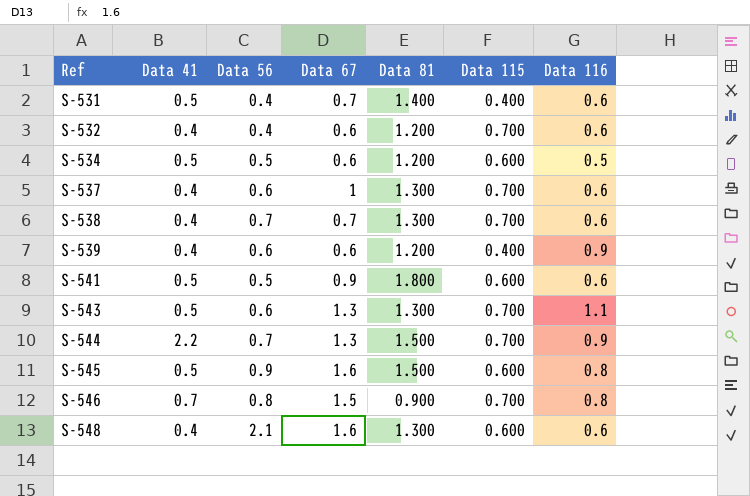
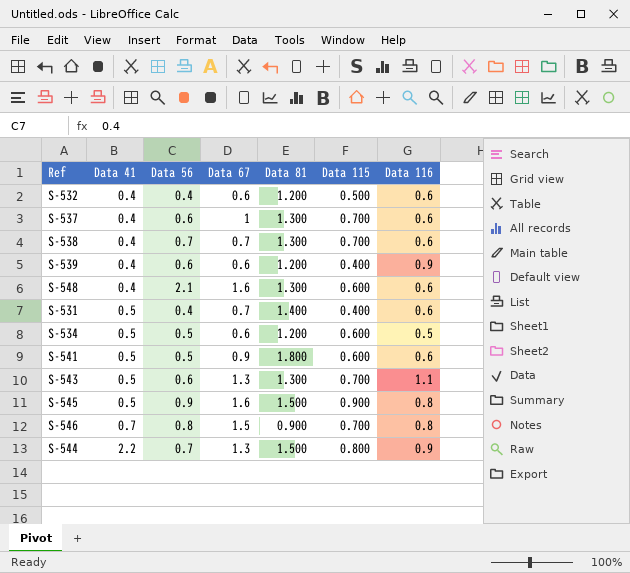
row order: Ref ascending -> Data 41 ascending
S-532 | Data 115: 0.700 -> 0.500
S-545 | Data 115: 0.600 -> 0.900
S-544 | Data 115: 0.700 -> 0.800

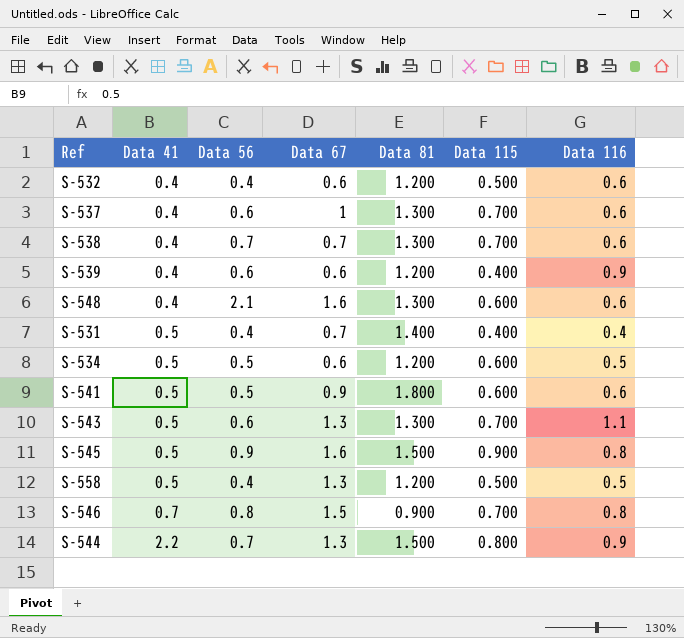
S-531 | Data 116: 0.6 -> 0.4
row S-558: none -> 0.5 | 0.4 | 1.3 | 1.200 | 0.500 | 0.5

